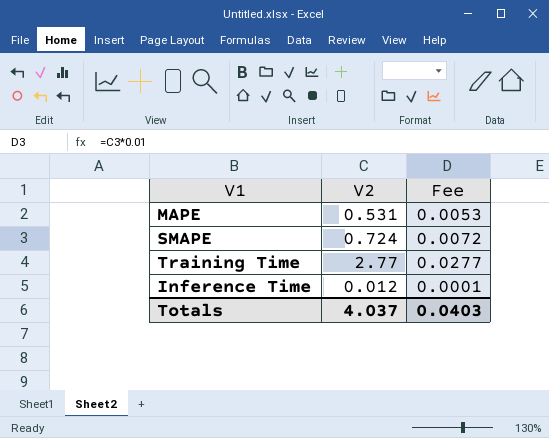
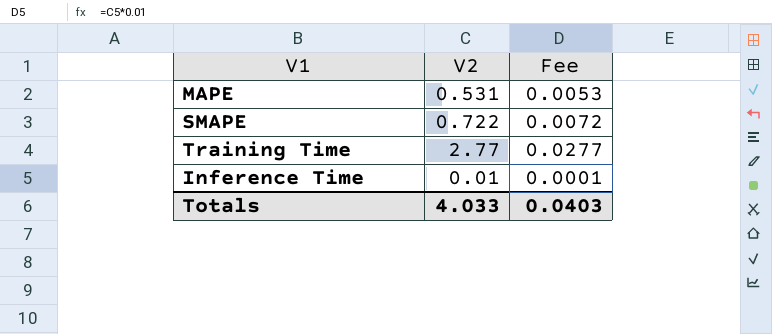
SMAPE | V2: 0.724 -> 0.722
Inference Time | V2: 0.012 -> 0.01
Totals | V2: 4.037 -> 4.033

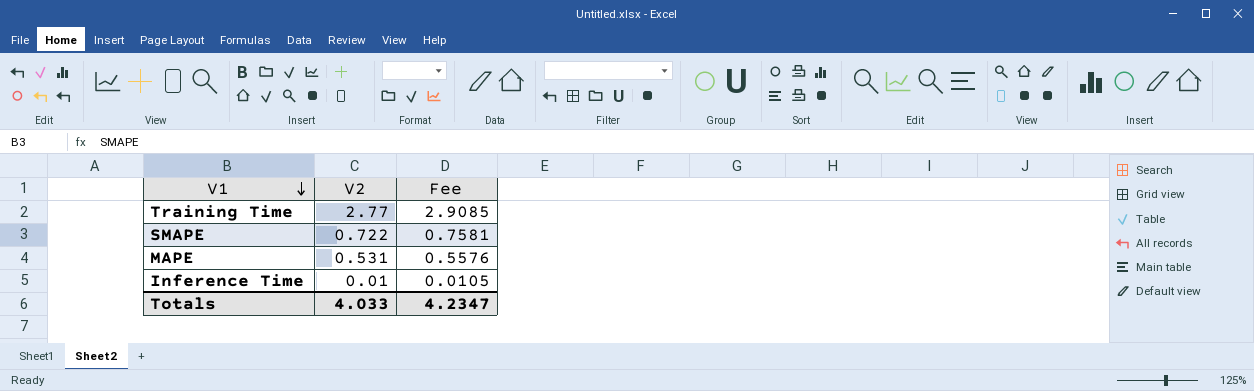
row order: none -> V1 descending
column Fee | formula: [V2] * 0.01 -> [V2] * 1.05
Totals | Fee: 0.0403 -> 4.2347

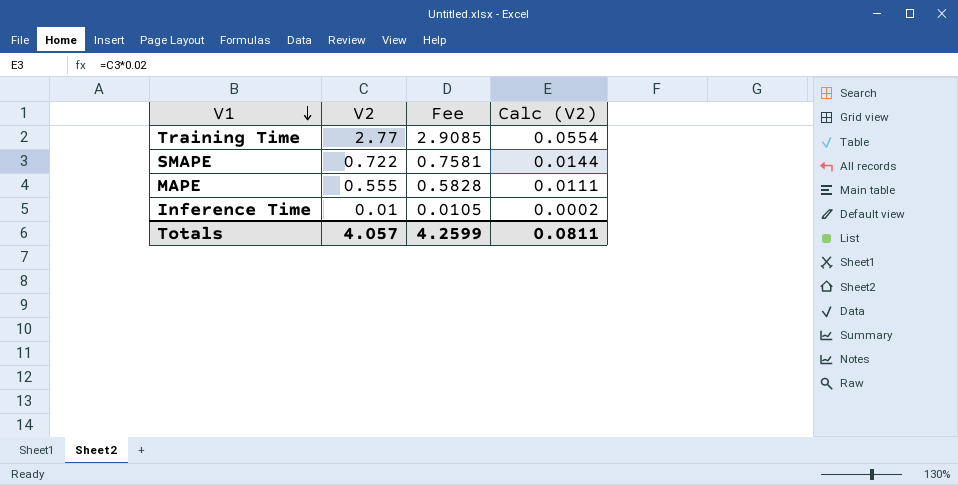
column Calc (V2) | formula: none -> [V2] * 0.02
MAPE | V2: 0.531 -> 0.555
MAPE | Fee: 0.5576 -> 0.5828
Totals | V2: 4.033 -> 4.057
Totals | Fee: 4.2347 -> 4.2599

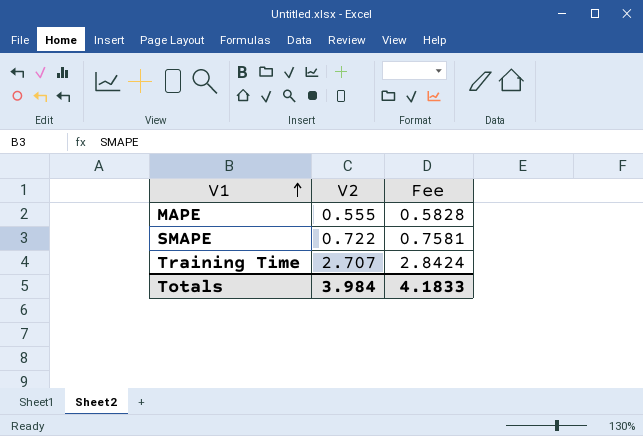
row order: V1 descending -> V1 ascending
column Calc (V2) | formula: [V2] * 0.02 -> none
row Inference Time: 0.01 | 0.0105 | 0.0002 -> none
Training Time | V2: 2.77 -> 2.707
Training Time | Fee: 2.9085 -> 2.8424
Totals | V2: 4.057 -> 3.984
Totals | Fee: 4.2599 -> 4.1833

